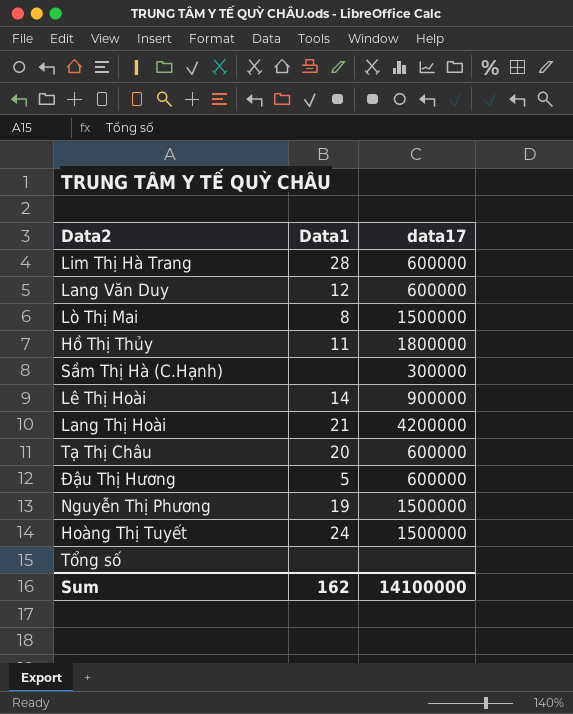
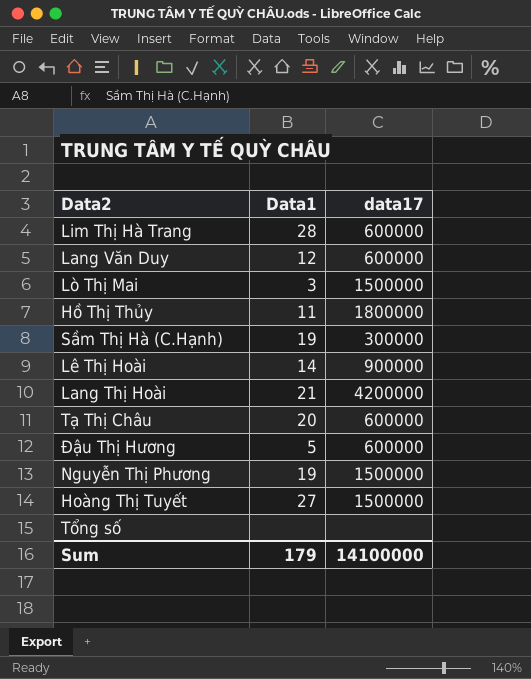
Lò Thị Mai | Data1: 8 -> 3
Sầm Thị Hà (C.Hạnh) | Data1: none -> 19
Hoàng Thị Tuyết | Data1: 24 -> 27
Sum | Data1: 162 -> 179

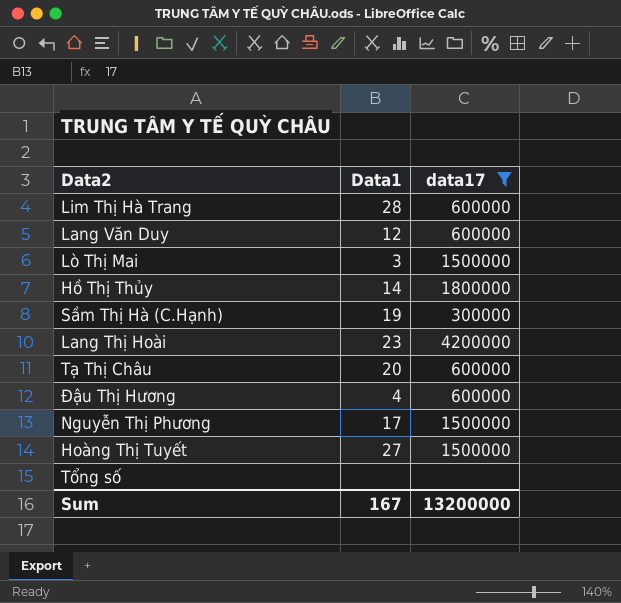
filter: none -> data17 != 900000
Hồ Thị Thủy | Data1: 11 -> 14
Lang Thị Hoài | Data1: 21 -> 23
Đậu Thị Hương | Data1: 5 -> 4
Nguyễn Thị Phương | Data1: 19 -> 17
Sum | Data1: 179 -> 167
Sum | data17: 14100000 -> 13200000

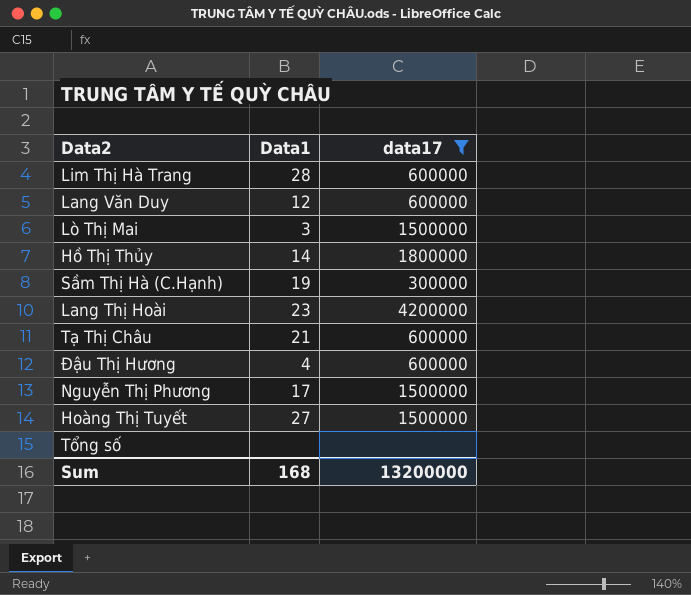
Tạ Thị Châu | Data1: 20 -> 21
Sum | Data1: 167 -> 168

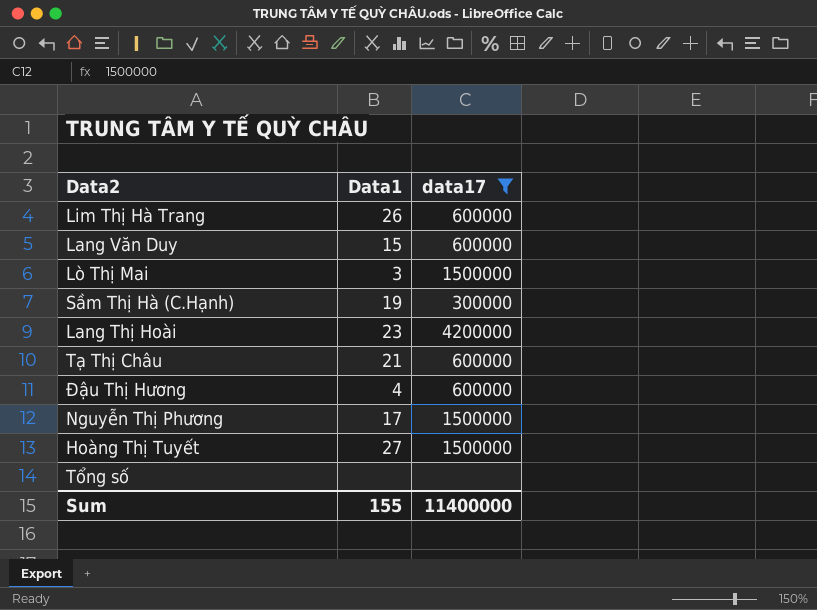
row Hồ Thị Thủy: 14 | 1800000 -> none
Lim Thị Hà Trang | Data1: 28 -> 26
Lang Văn Duy | Data1: 12 -> 15
Sum | Data1: 168 -> 155
Sum | data17: 13200000 -> 11400000

